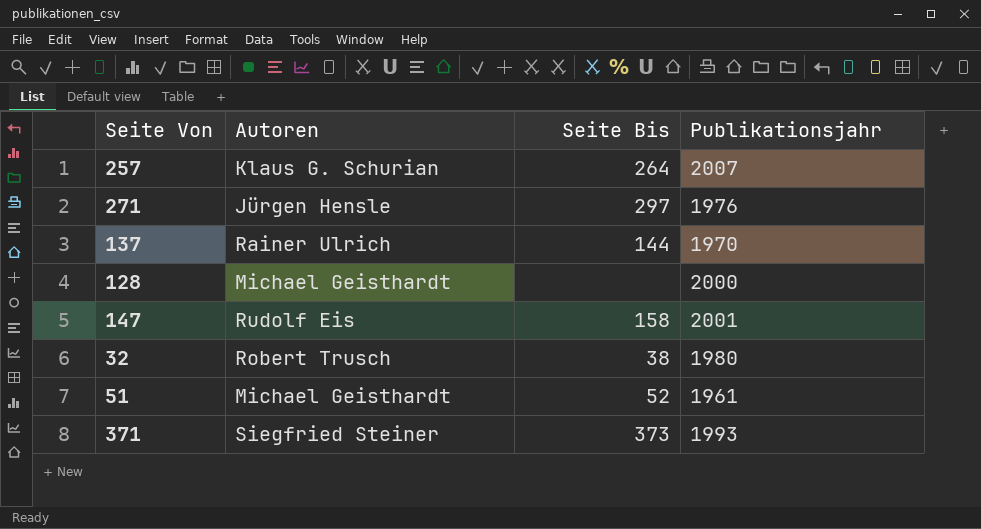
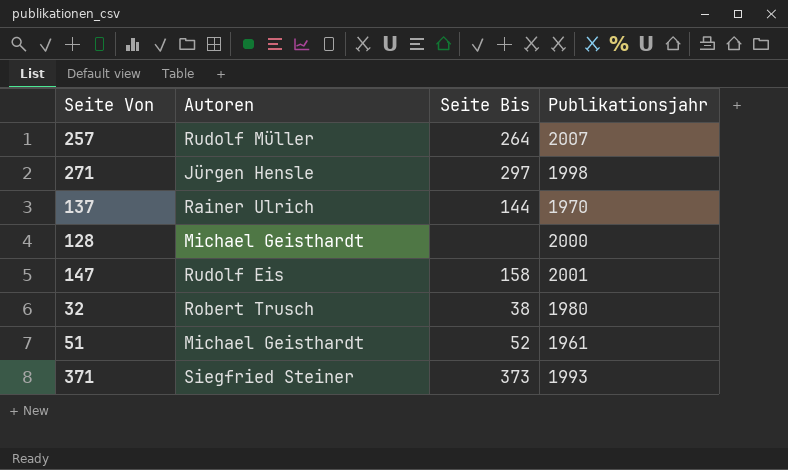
257 | Autoren: Klaus G. Schurian -> Rudolf Müller
271 | Publikationsjahr: 1976 -> 1998

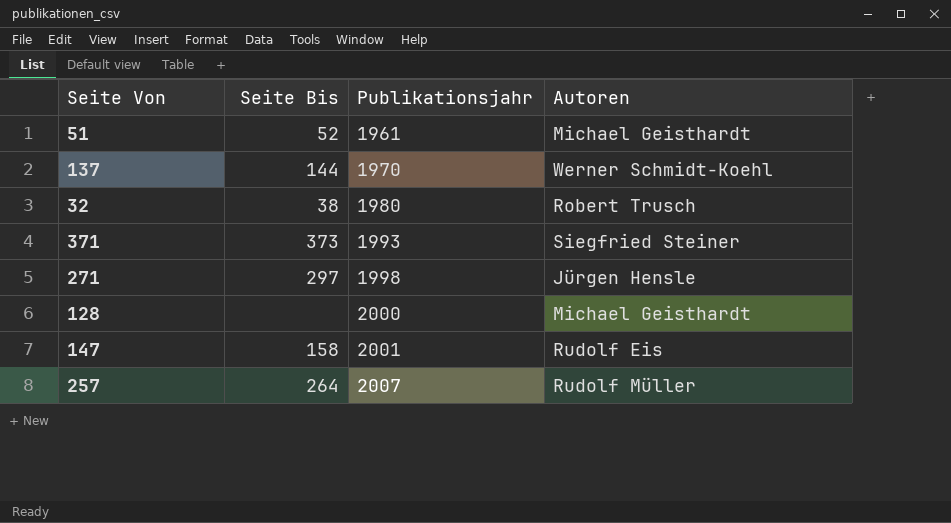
row order: none -> Publikationsjahr ascending
column Autoren | position: 2 -> 4
137 | Autoren: Rainer Ulrich -> Werner Schmidt-Koehl

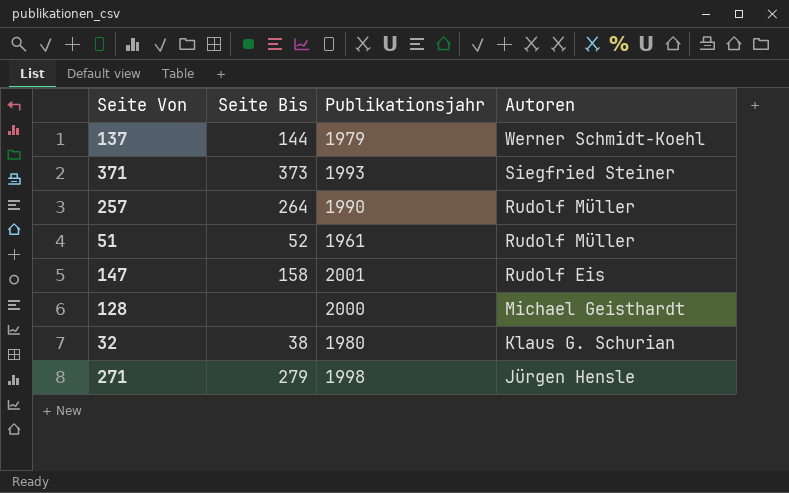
row order: Publikationsjahr ascending -> Autoren descending
137 | Publikationsjahr: 1970 -> 1979
257 | Publikationsjahr: 2007 -> 1990
51 | Autoren: Michael Geisthardt -> Rudolf Müller
32 | Autoren: Robert Trusch -> Klaus G. Schurian
271 | Seite Bis: 297 -> 279

